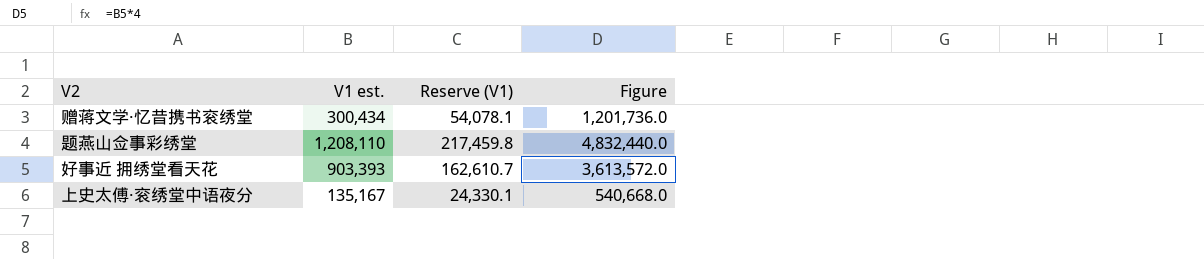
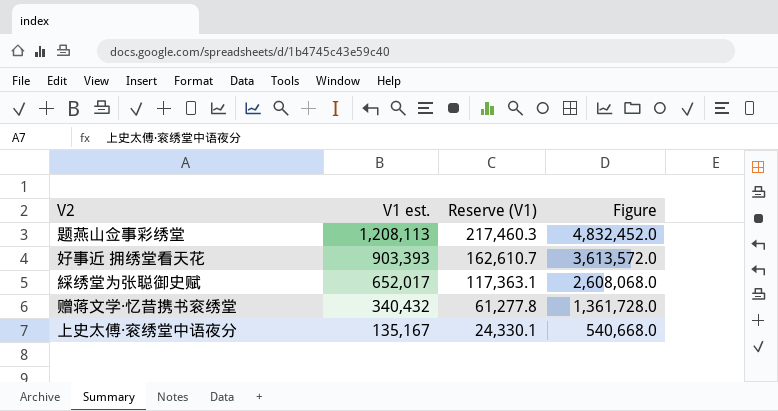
row order: none -> V1 est. descending
题燕山佥事彩绣堂 | V1 est.: 1,208,110 -> 1,208,113
题燕山佥事彩绣堂 | Reserve (V1): 217,459.8 -> 217,460.3
题燕山佥事彩绣堂 | Figure: 4,832,440.0 -> 4,832,452.0
row 綵绣堂为张聪御史赋: none -> 652,017 | 117,363.1 | 2,608,068.0
赠蒋文学·忆昔携书衮绣堂 | V1 est.: 300,434 -> 340,432
赠蒋文学·忆昔携书衮绣堂 | Reserve (V1): 54,078.1 -> 61,277.8
赠蒋文学·忆昔携书衮绣堂 | Figure: 1,201,736.0 -> 1,361,728.0

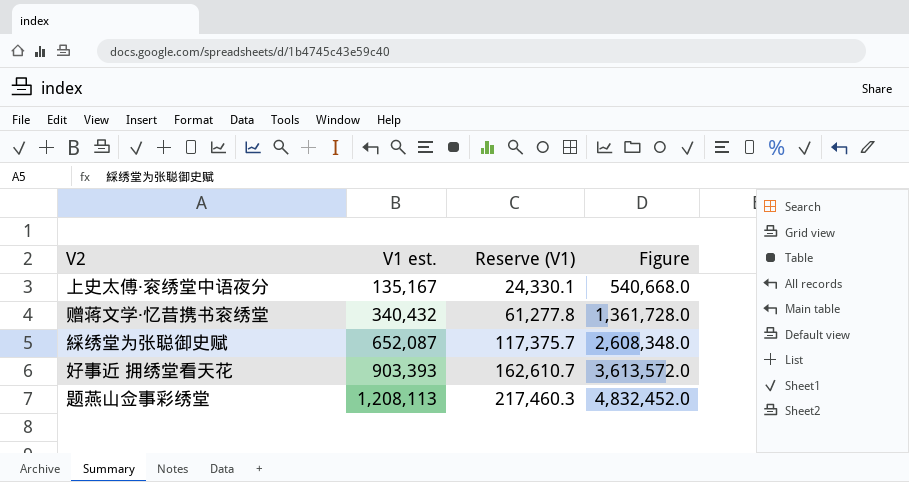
row order: V1 est. descending -> V1 est. ascending
綵绣堂为张聪御史赋 | V1 est.: 652,017 -> 652,087
綵绣堂为张聪御史赋 | Reserve (V1): 117,363.1 -> 117,375.7
綵绣堂为张聪御史赋 | Figure: 2,608,068.0 -> 2,608,348.0

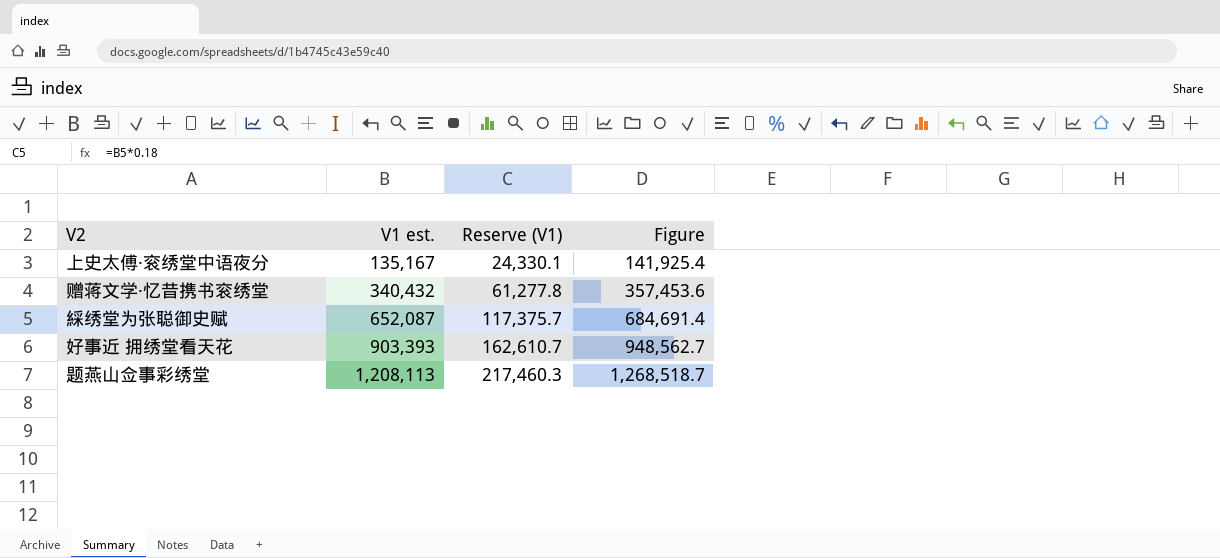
column Figure | formula: [V1 est.] * 4 -> [V1 est.] * 1.05

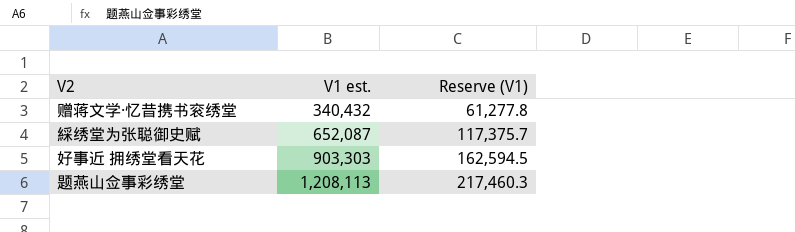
column Figure | formula: [V1 est.] * 1.05 -> none
row 上史太傅·衮绣堂中语夜分: 135,167 | 24,330.1 | 141,925.4 -> none
好事近 拥绣堂看天花 | V1 est.: 903,393 -> 903,303
好事近 拥绣堂看天花 | Reserve (V1): 162,610.7 -> 162,594.5

